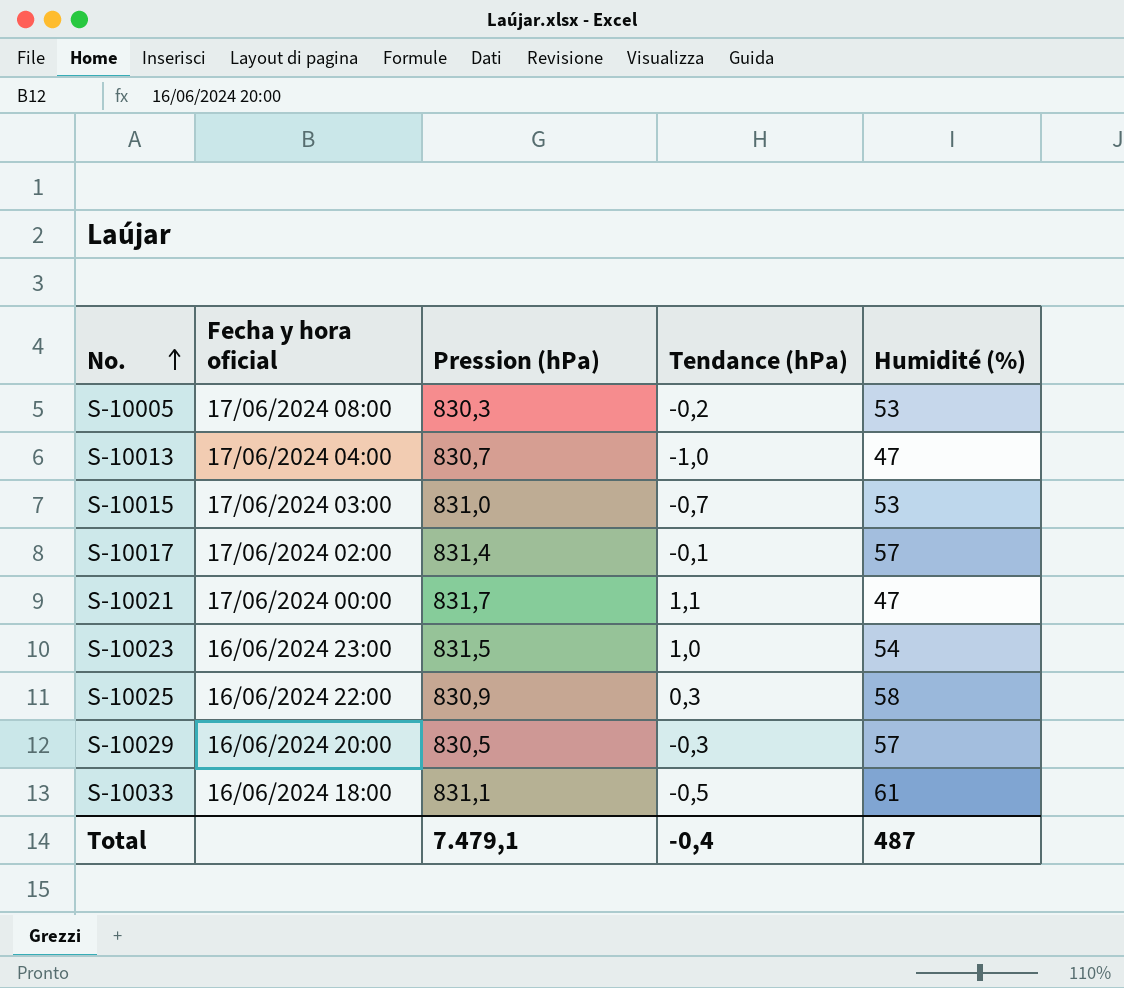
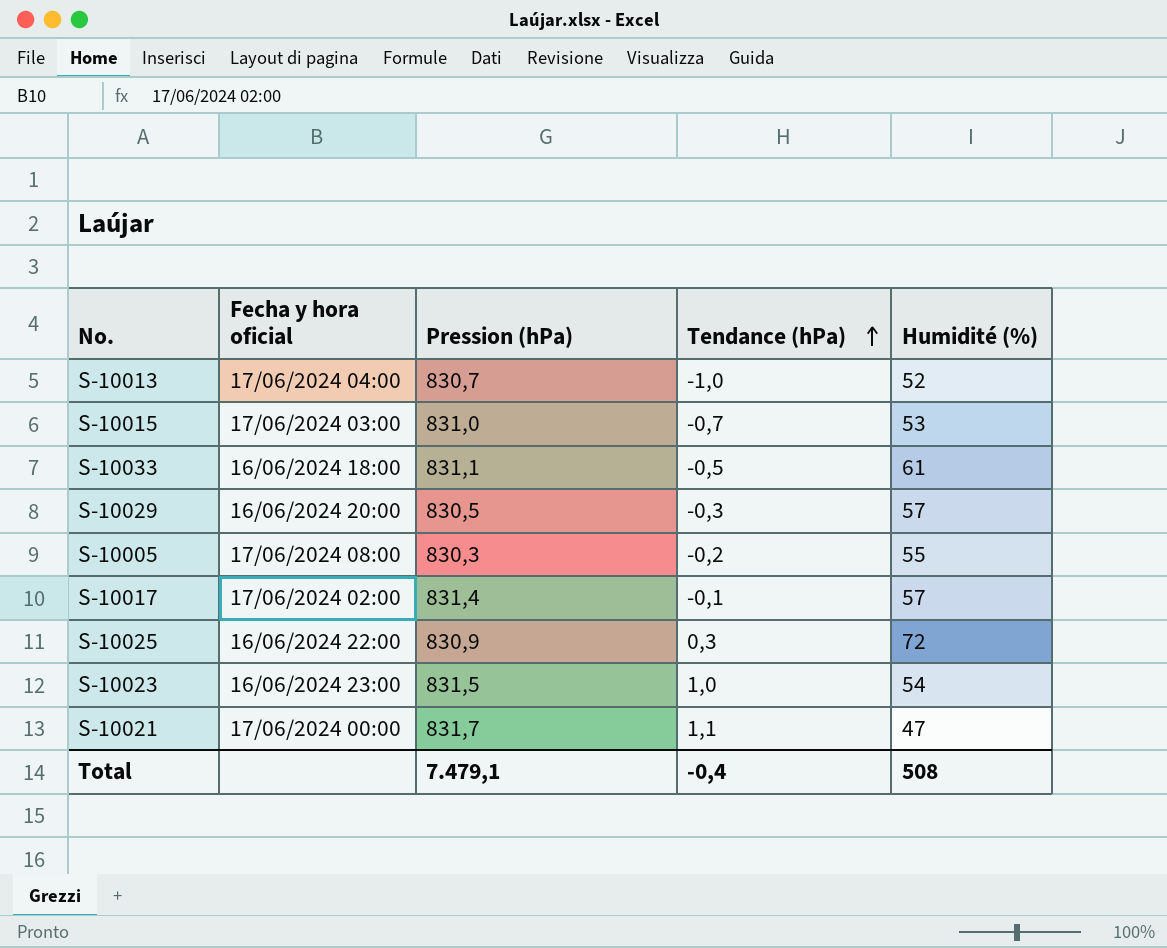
row order: No. ascending -> Tendance (hPa) ascending
S-10013 | Humidité (%): 47 -> 52
S-10005 | Humidité (%): 53 -> 55
S-10025 | Humidité (%): 58 -> 72
Total | Humidité (%): 487 -> 508

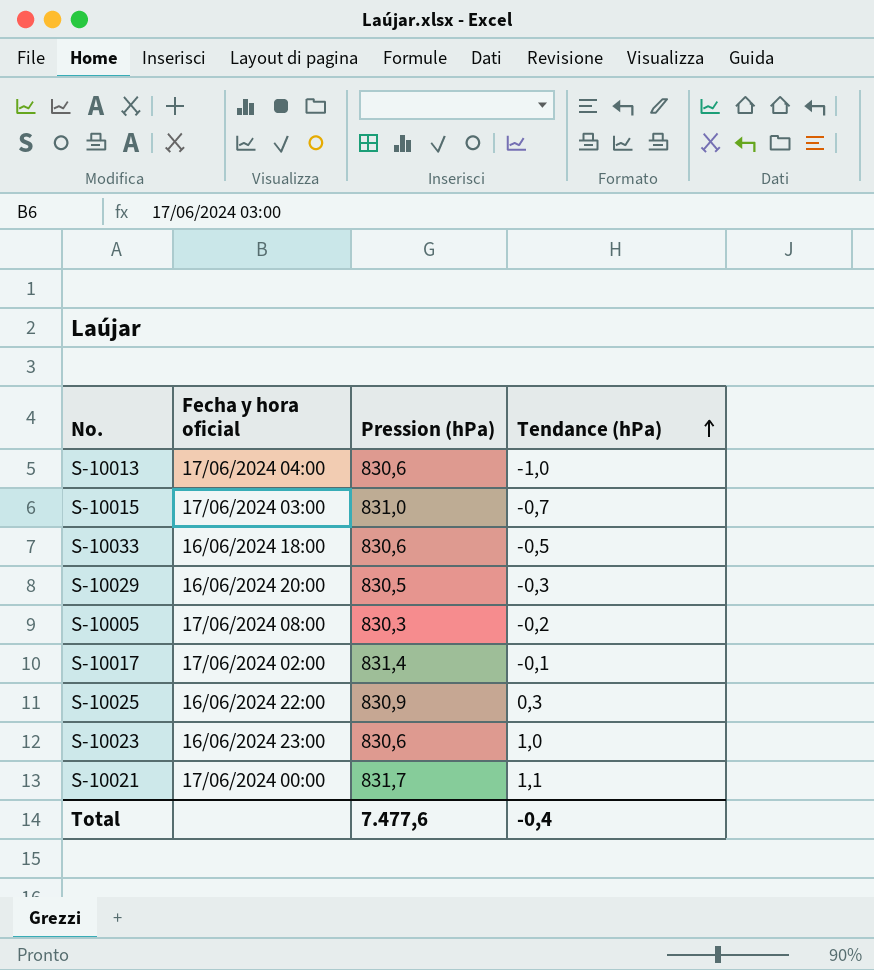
column Humidité (%) | position: 5 -> none
S-10013 | Pression (hPa): 830,7 -> 830,6
S-10033 | Pression (hPa): 831,1 -> 830,6
S-10023 | Pression (hPa): 831,5 -> 830,6
Total | Pression (hPa): 7.479,1 -> 7.477,6

